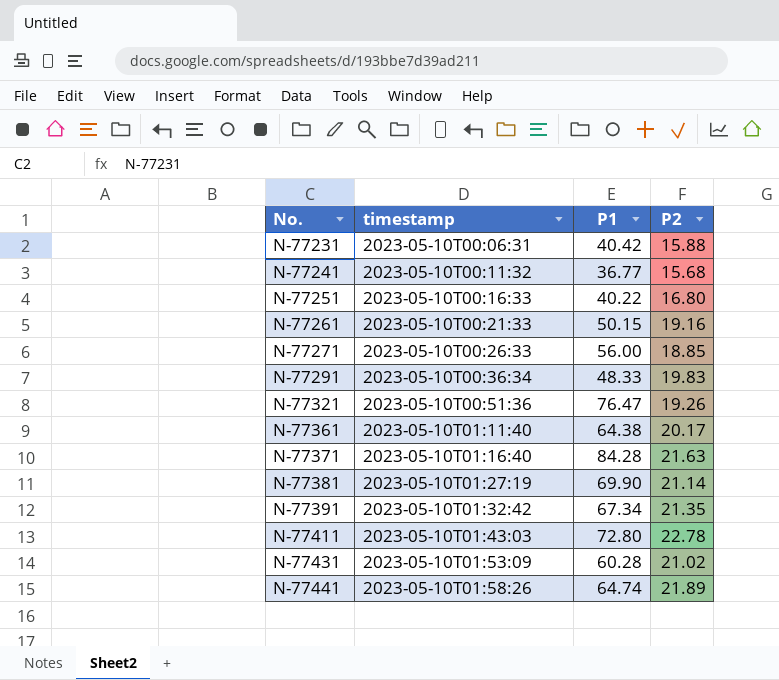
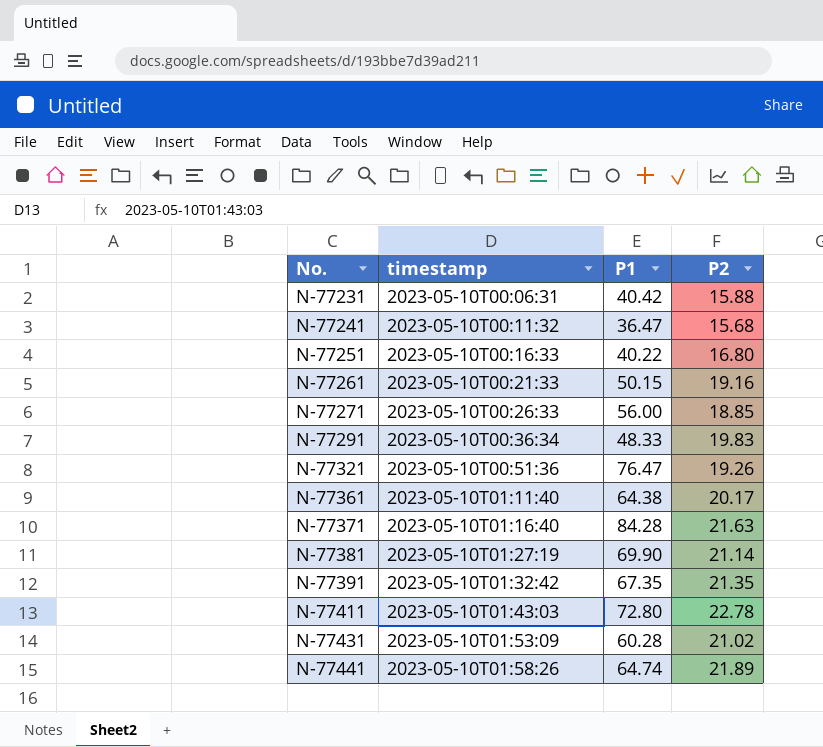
N-77241 | P1: 36.77 -> 36.47
N-77391 | P1: 67.34 -> 67.35

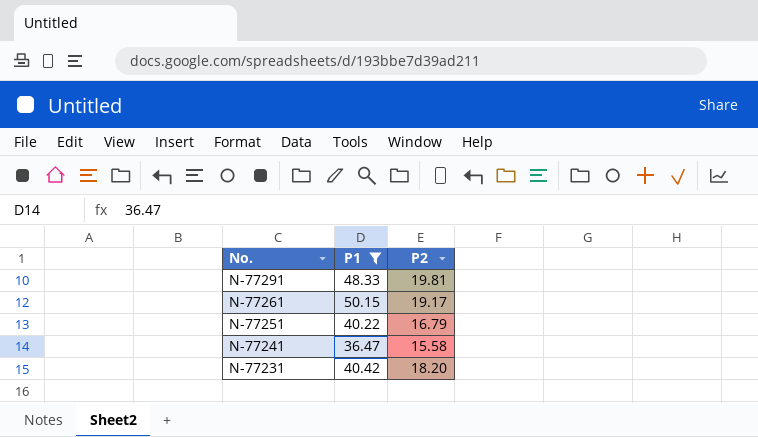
filter: none -> P1 <= 50.15
row order: No. ascending -> No. descending
column timestamp | position: 2 -> none
N-77291 | P2: 19.83 -> 19.81
N-77261 | P2: 19.16 -> 19.17
N-77251 | P2: 16.80 -> 16.79
N-77241 | P2: 15.68 -> 15.58
N-77231 | P2: 15.88 -> 18.20

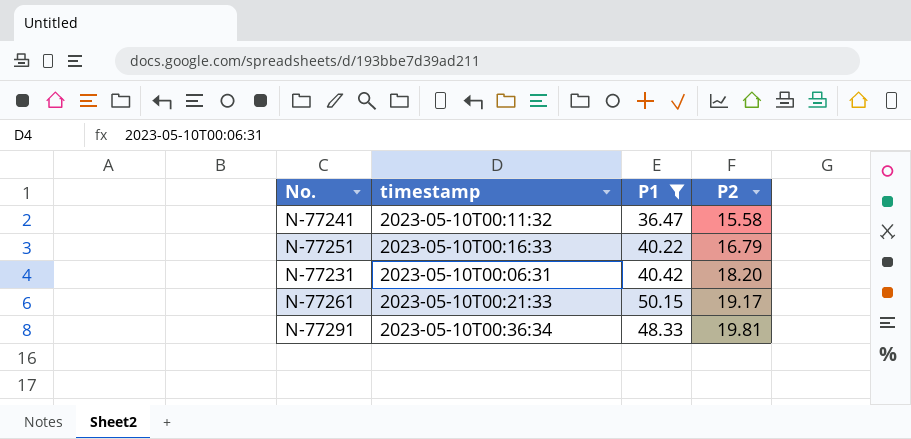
row order: No. descending -> P2 ascending
column timestamp | position: none -> 2

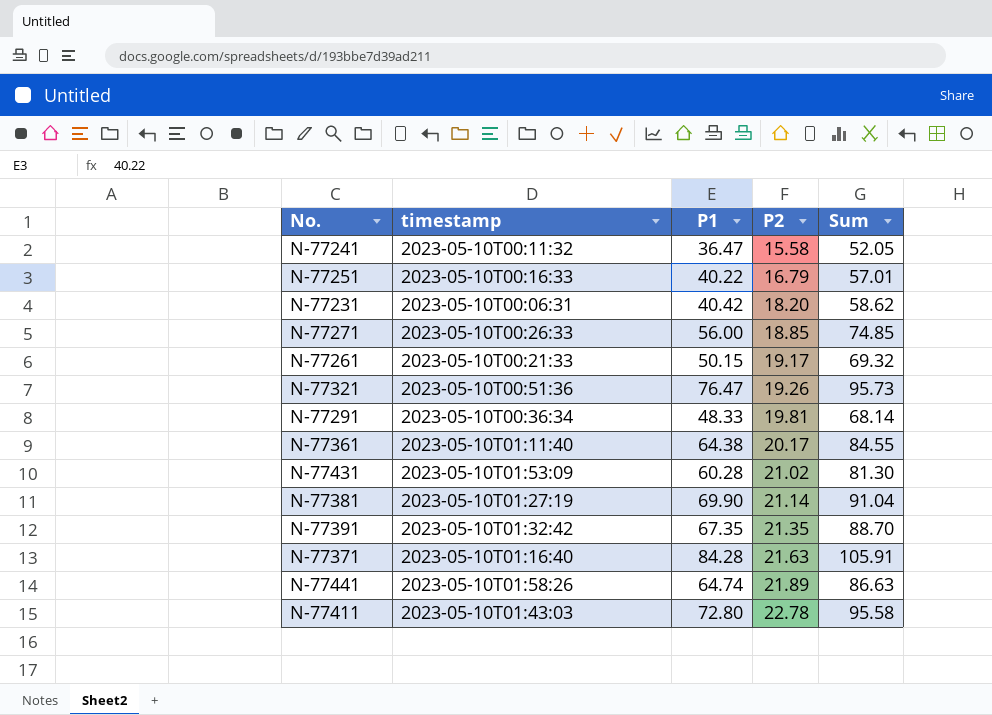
filter: P1 <= 50.15 -> none
column Sum | formula: none -> [P1] + [P2]

